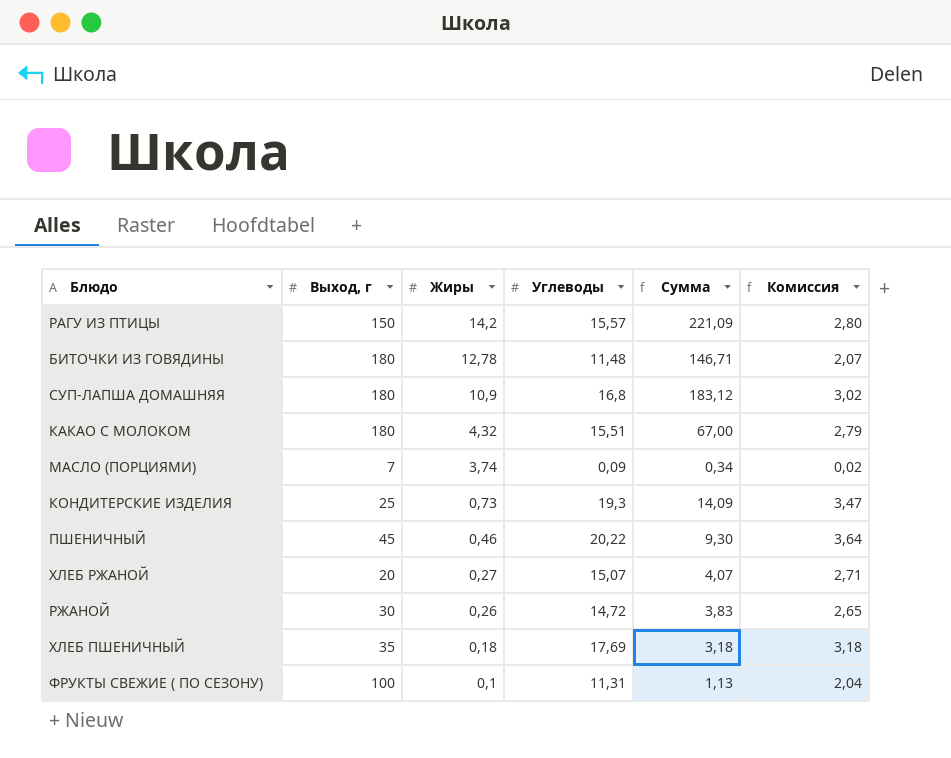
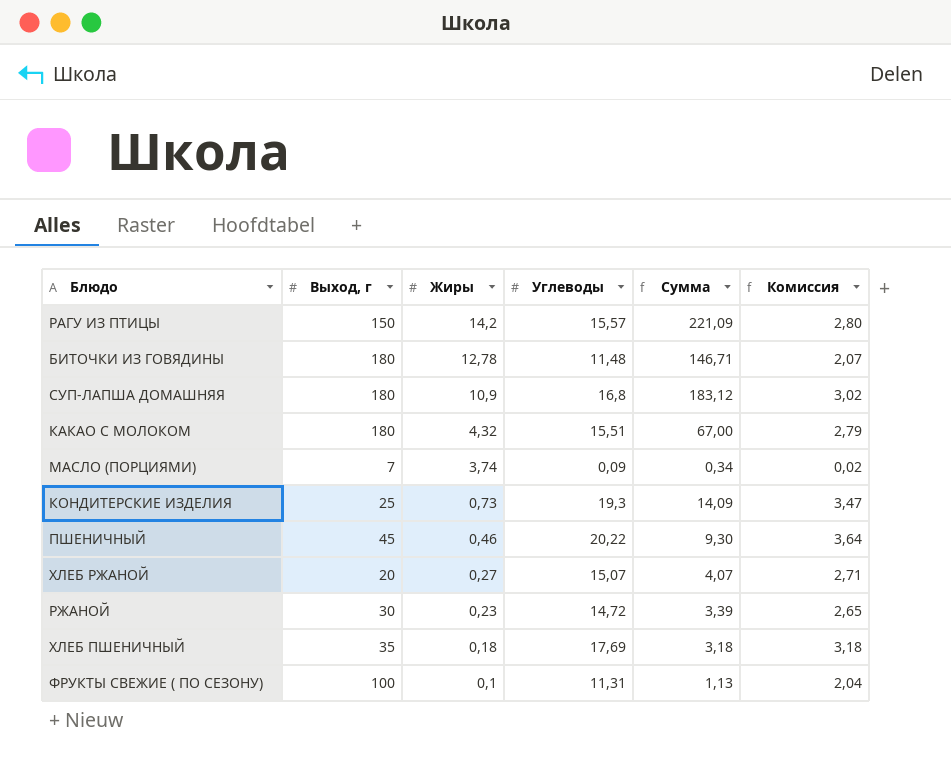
РЖАНОЙ | Жиры: 0,26 -> 0,23
РЖАНОЙ | Сумма: 3,83 -> 3,39

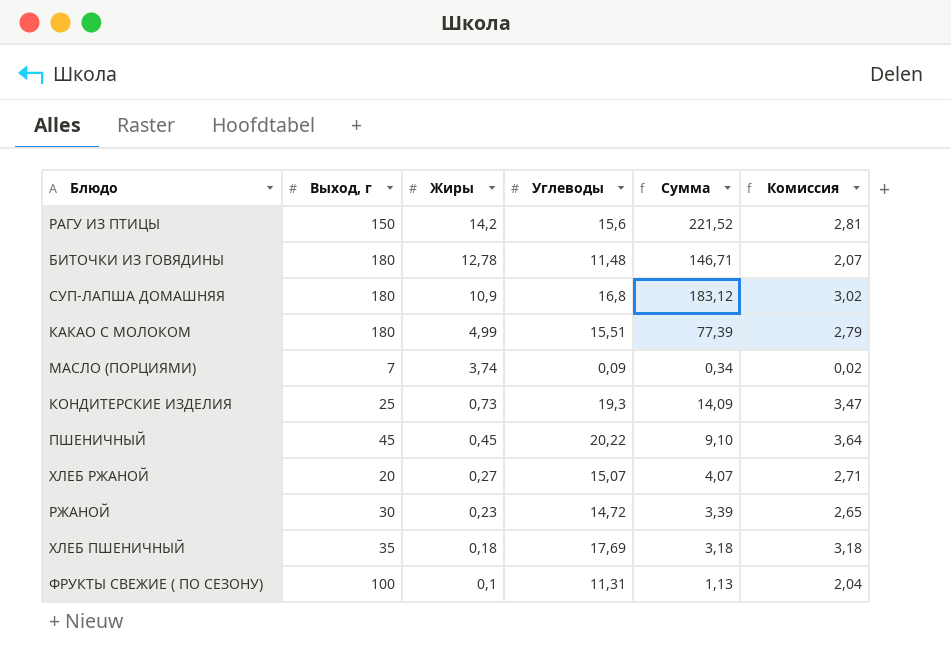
РАГУ ИЗ ПТИЦЫ | Углеводы: 15,57 -> 15,6
РАГУ ИЗ ПТИЦЫ | Сумма: 221,09 -> 221,52
РАГУ ИЗ ПТИЦЫ | Комиссия: 2,80 -> 2,81
КАКАО С МОЛОКОМ | Жиры: 4,32 -> 4,99
КАКАО С МОЛОКОМ | Сумма: 67,00 -> 77,39
ПШЕНИЧНЫЙ | Жиры: 0,46 -> 0,45
ПШЕНИЧНЫЙ | Сумма: 9,30 -> 9,10

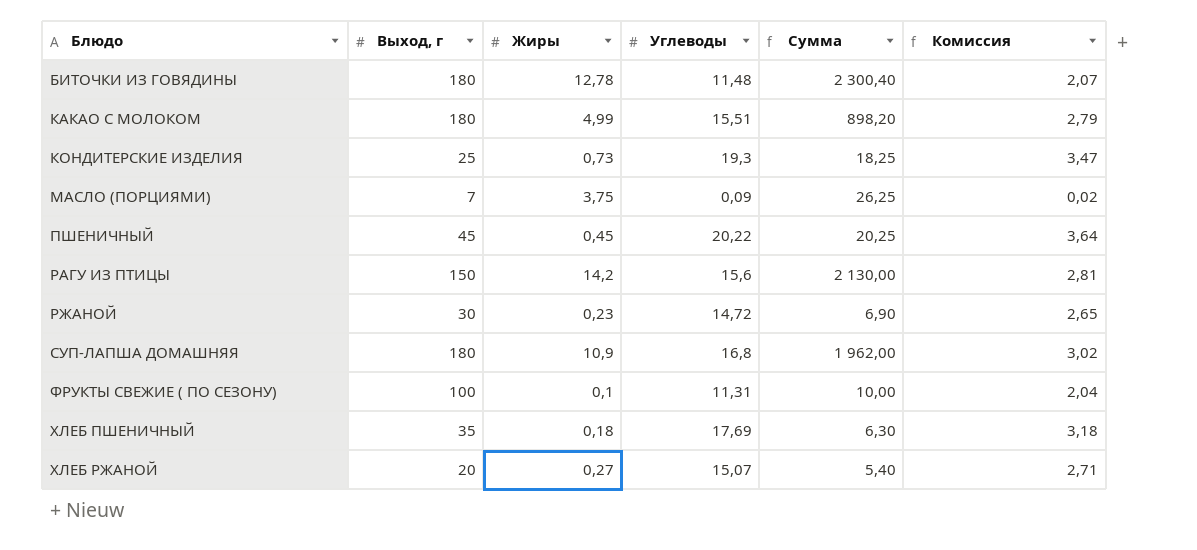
row order: Жиры descending -> Блюдо ascending
column Сумма | formula: [Жиры] * [Углеводы] -> [Выход, г] * [Жиры]
МАСЛО (ПОРЦИЯМИ) | Жиры: 3,74 -> 3,75

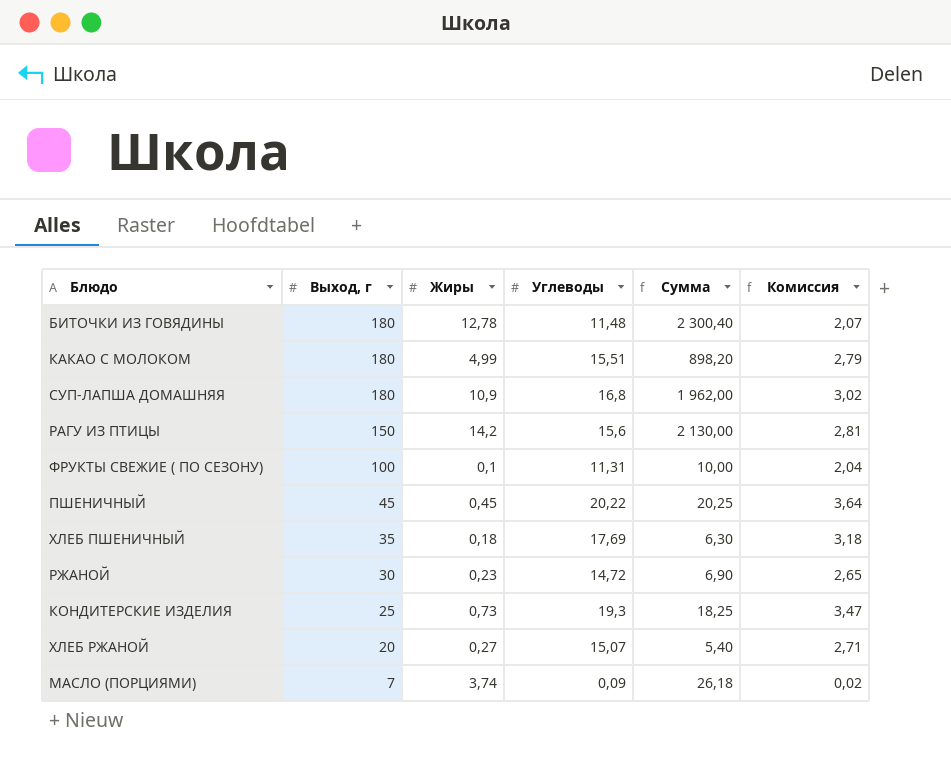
row order: Блюдо ascending -> Выход, г descending
МАСЛО (ПОРЦИЯМИ) | Жиры: 3,75 -> 3,74
МАСЛО (ПОРЦИЯМИ) | Сумма: 26,25 -> 26,18

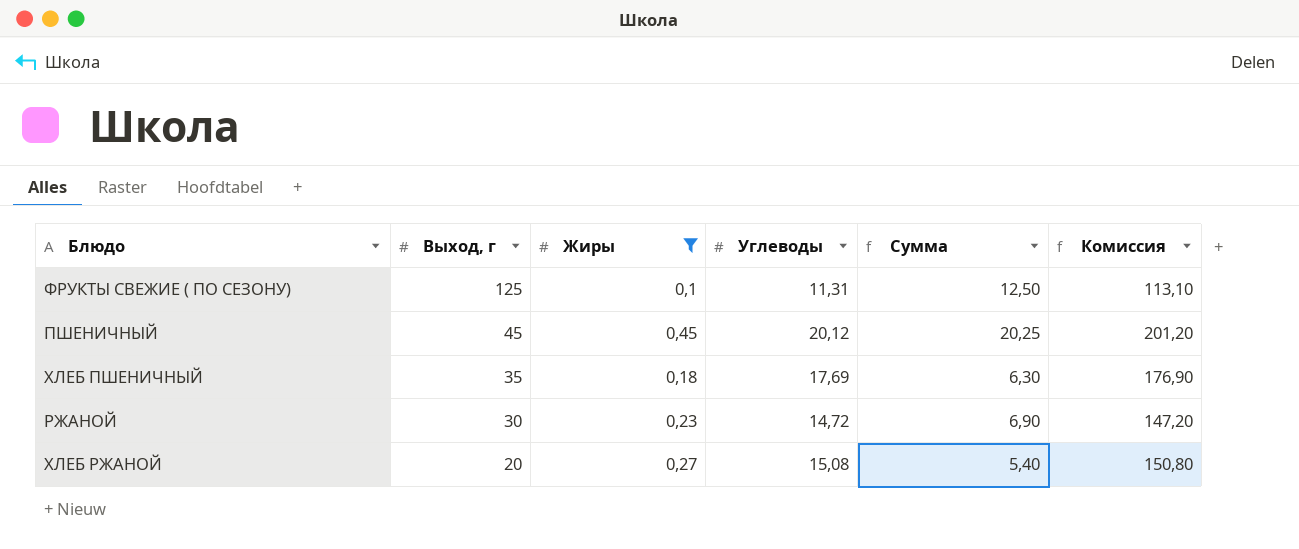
filter: none -> Жиры <= 0,45
column Комиссия | formula: [Углеводы] * 0,18 -> [Углеводы] * 10
ФРУКТЫ СВЕЖИЕ ( ПО СЕЗОНУ) | Выход, г: 100 -> 125
ФРУКТЫ СВЕЖИЕ ( ПО СЕЗОНУ) | Сумма: 10,00 -> 12,50
ПШЕНИЧНЫЙ | Углеводы: 20,22 -> 20,12
ХЛЕБ РЖАНОЙ | Углеводы: 15,07 -> 15,08

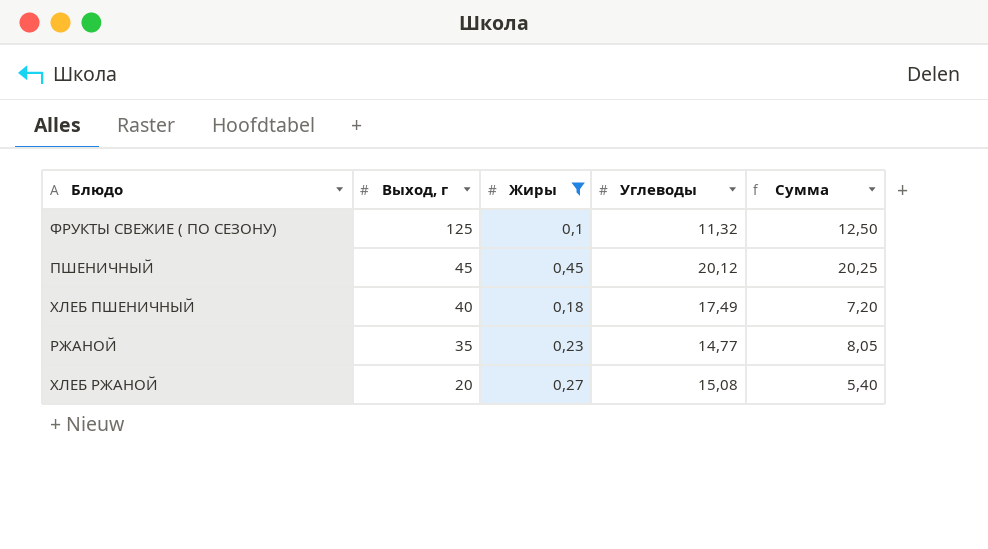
column Комиссия | formula: [Углеводы] * 10 -> none
ФРУКТЫ СВЕЖИЕ ( ПО СЕЗОНУ) | Углеводы: 11,31 -> 11,32
ХЛЕБ ПШЕНИЧНЫЙ | Выход, г: 35 -> 40
ХЛЕБ ПШЕНИЧНЫЙ | Углеводы: 17,69 -> 17,49
ХЛЕБ ПШЕНИЧНЫЙ | Сумма: 6,30 -> 7,20
РЖАНОЙ | Выход, г: 30 -> 35
РЖАНОЙ | Углеводы: 14,72 -> 14,77
РЖАНОЙ | Сумма: 6,90 -> 8,05

